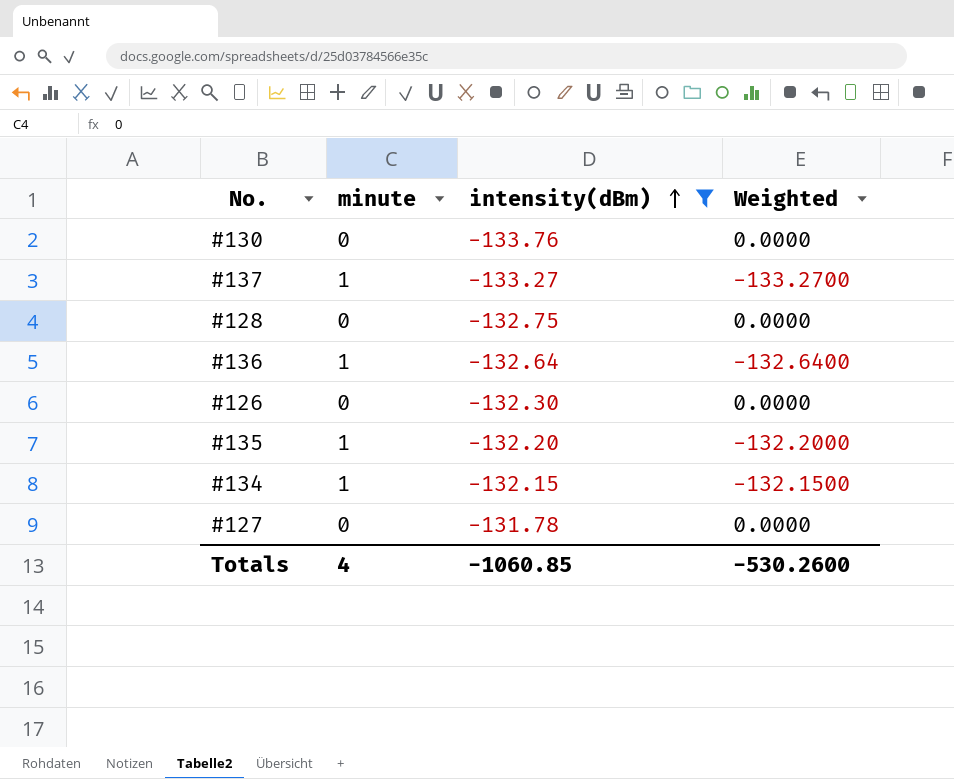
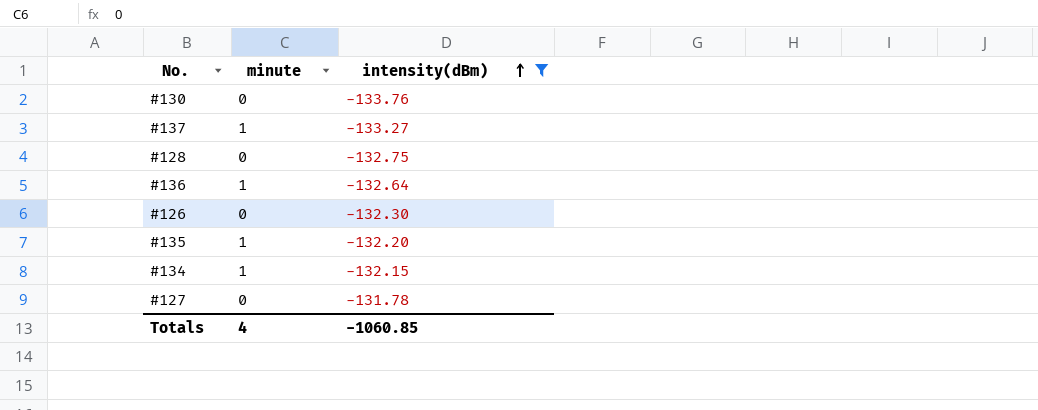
column Weighted | formula: [minute] * [intensity(dBm)] -> none

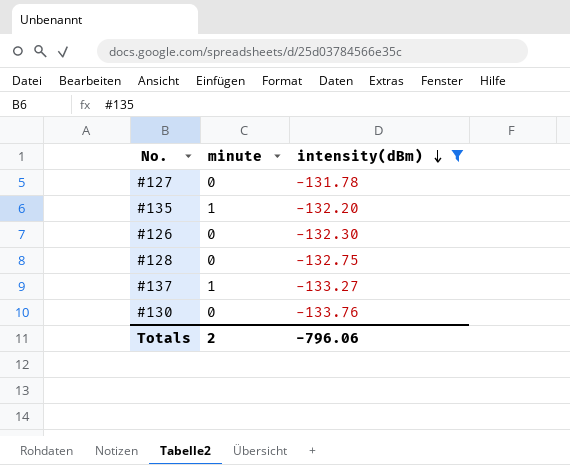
row order: intensity(dBm) ascending -> intensity(dBm) descending
row #136: 1 | -132.64 -> none
row #134: 1 | -132.15 -> none
Totals | minute: 4 -> 2
Totals | intensity(dBm): -1060.85 -> -796.06

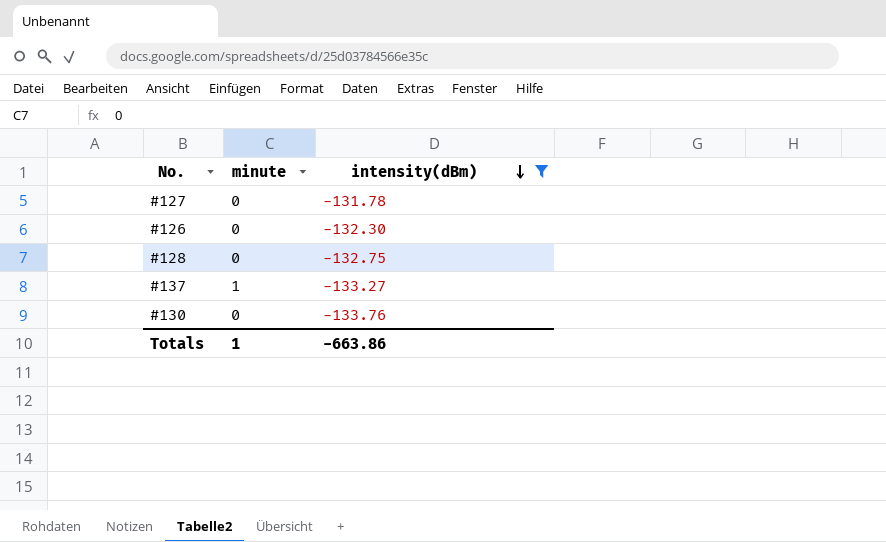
row #135: 1 | -132.20 -> none
Totals | minute: 2 -> 1
Totals | intensity(dBm): -796.06 -> -663.86

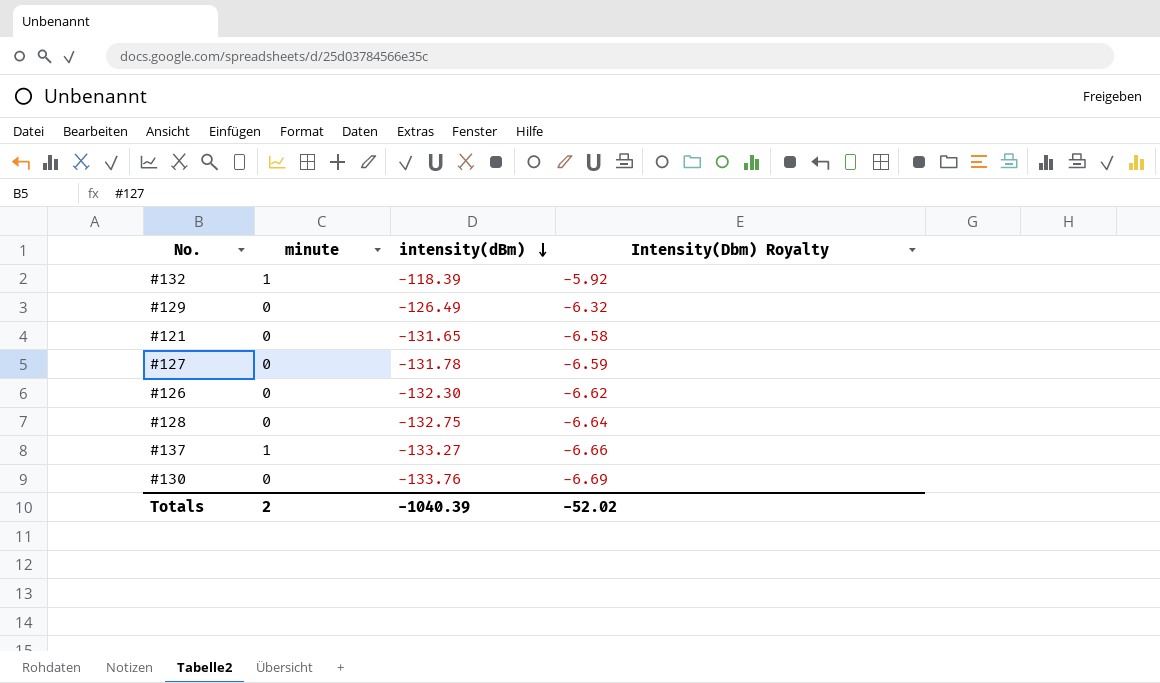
filter: intensity(dBm) <= -131.78 -> none
column Intensity(Dbm) Royalty | formula: none -> [intensity(dBm)] * 0.05
Totals | minute: 1 -> 2
Totals | intensity(dBm): -663.86 -> -1040.39

